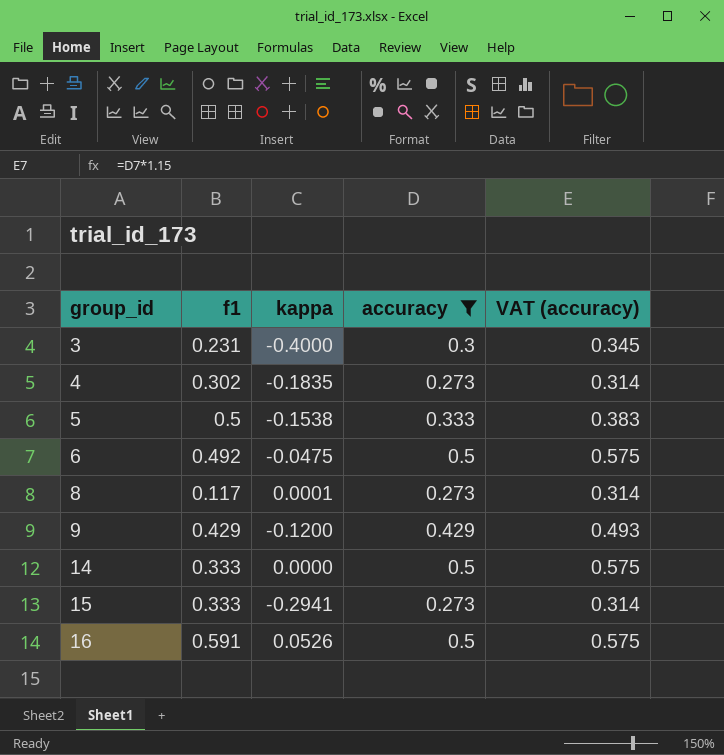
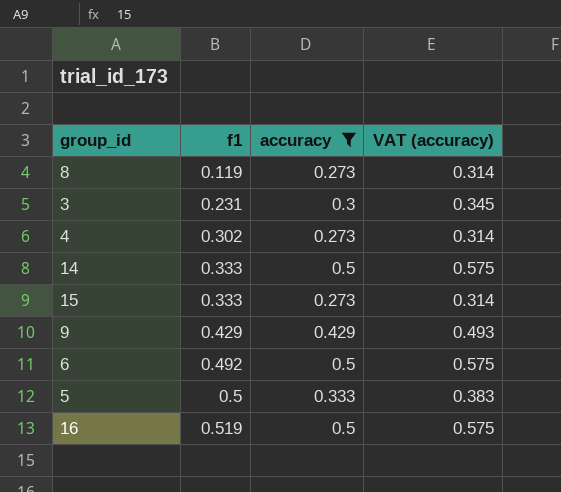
row order: group_id ascending -> f1 ascending
column kappa | position: 3 -> none
8 | f1: 0.117 -> 0.119
16 | f1: 0.591 -> 0.519

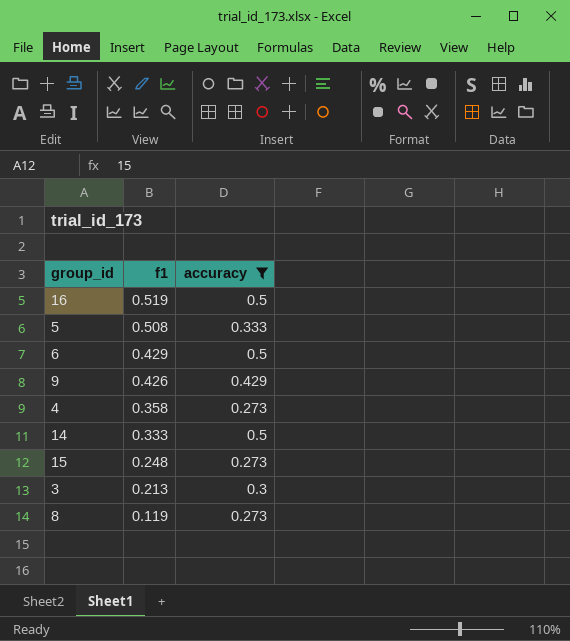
row order: f1 ascending -> f1 descending
column VAT (accuracy) | formula: [accuracy] * 1.15 -> none
5 | f1: 0.5 -> 0.508
6 | f1: 0.492 -> 0.429
9 | f1: 0.429 -> 0.426
4 | f1: 0.302 -> 0.358
15 | f1: 0.333 -> 0.248
3 | f1: 0.231 -> 0.213

